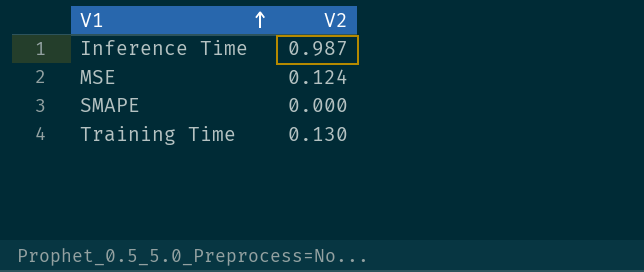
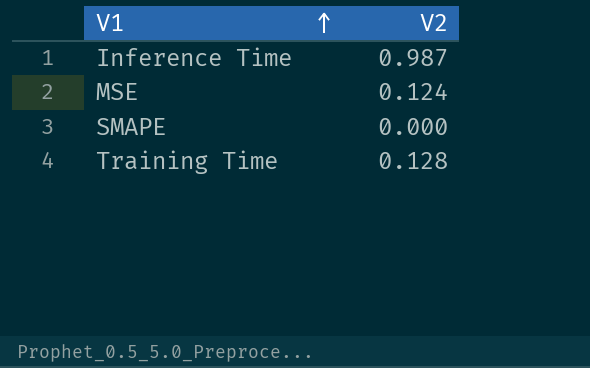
Training Time | V2: 0.130 -> 0.128

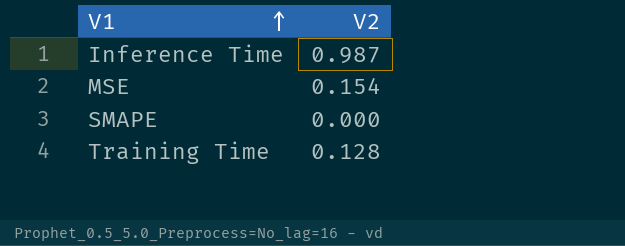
MSE | V2: 0.124 -> 0.154

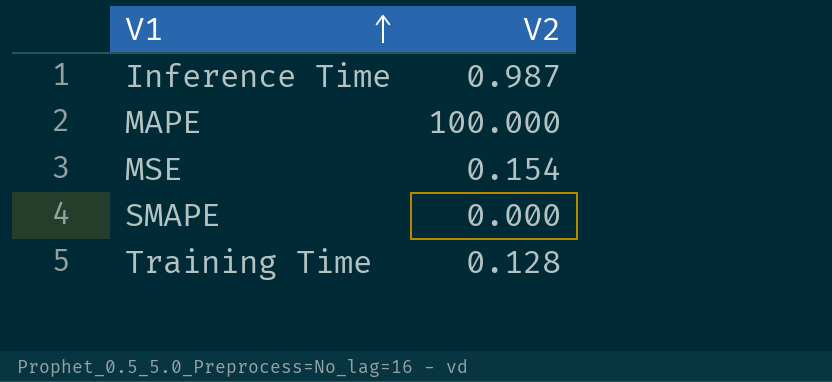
row MAPE: none -> 100.000

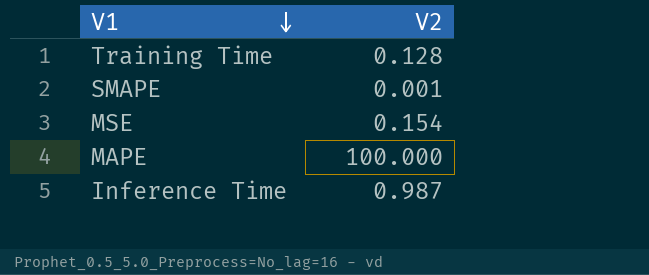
row order: V1 ascending -> V1 descending
SMAPE | V2: 0.000 -> 0.001

